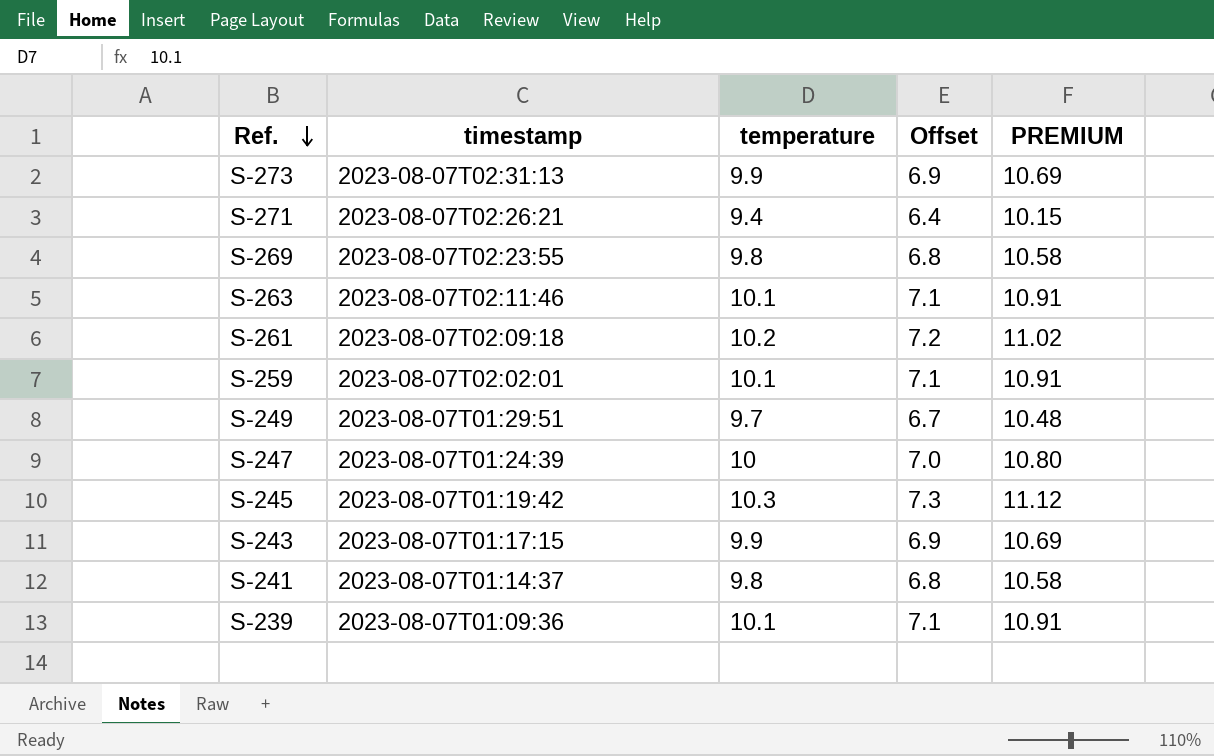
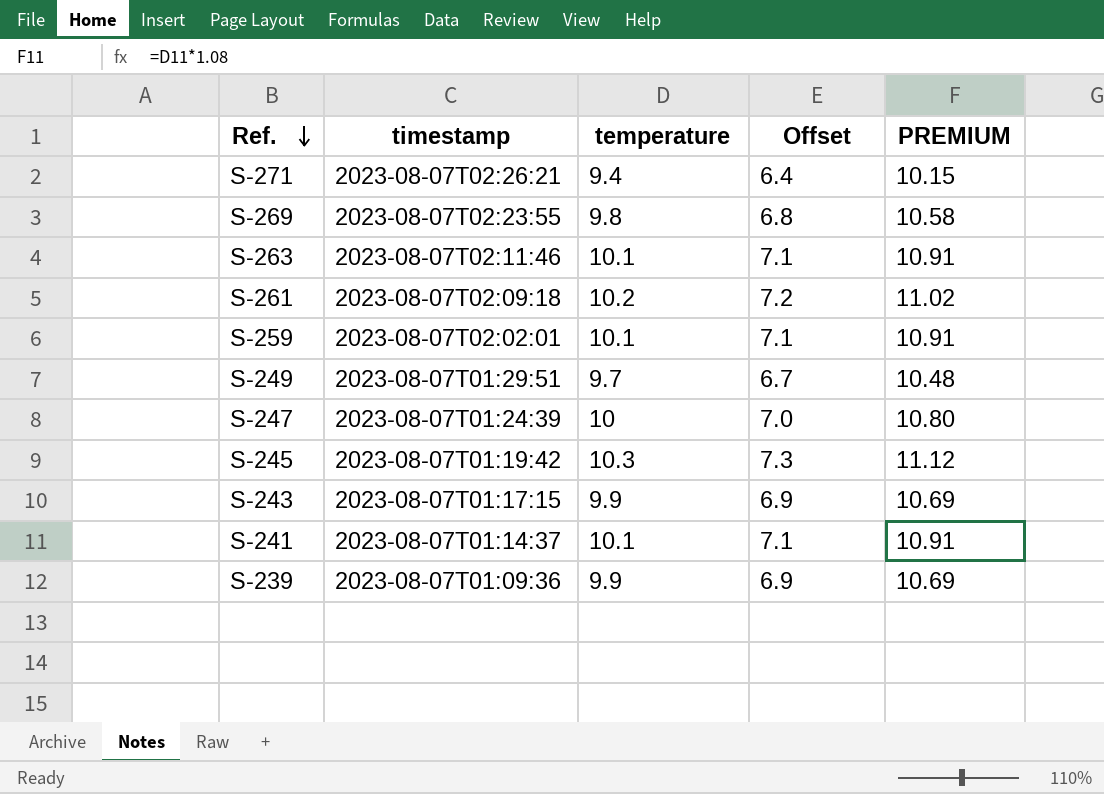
row S-273: 2023-08-07T02:31:13 | 9.9 | 6.9 | 10.69 -> none
S-241 | temperature: 9.8 -> 10.1
S-241 | Offset: 6.8 -> 7.1
S-241 | PREMIUM: 10.58 -> 10.91
S-239 | temperature: 10.1 -> 9.9
S-239 | Offset: 7.1 -> 6.9
S-239 | PREMIUM: 10.91 -> 10.69

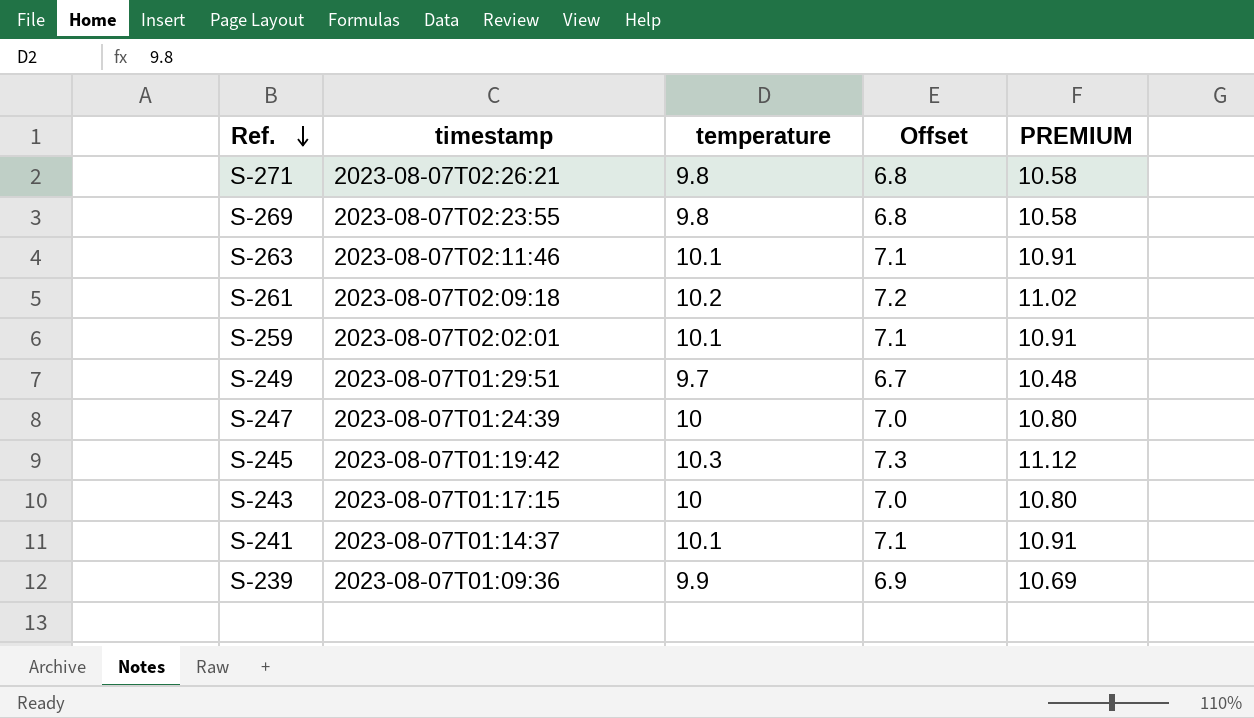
S-271 | temperature: 9.4 -> 9.8
S-271 | Offset: 6.4 -> 6.8
S-271 | PREMIUM: 10.15 -> 10.58
S-243 | temperature: 9.9 -> 10
S-243 | Offset: 6.9 -> 7.0
S-243 | PREMIUM: 10.69 -> 10.80

